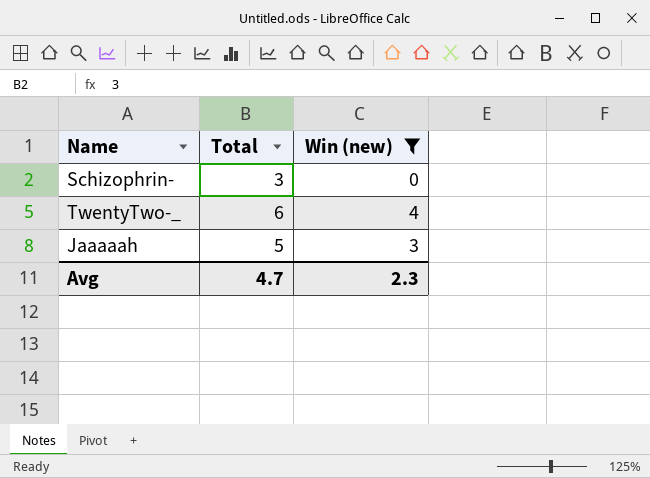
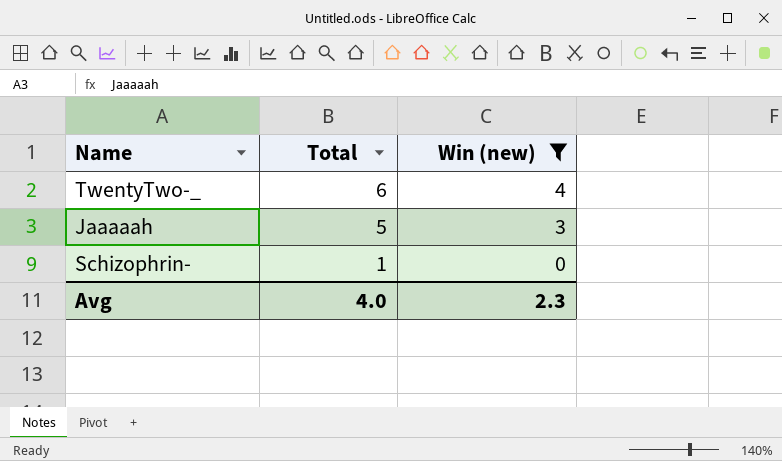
row order: none -> Total descending
Schizophrin- | Total: 3 -> 1
Avg | Total: 4.7 -> 4.0

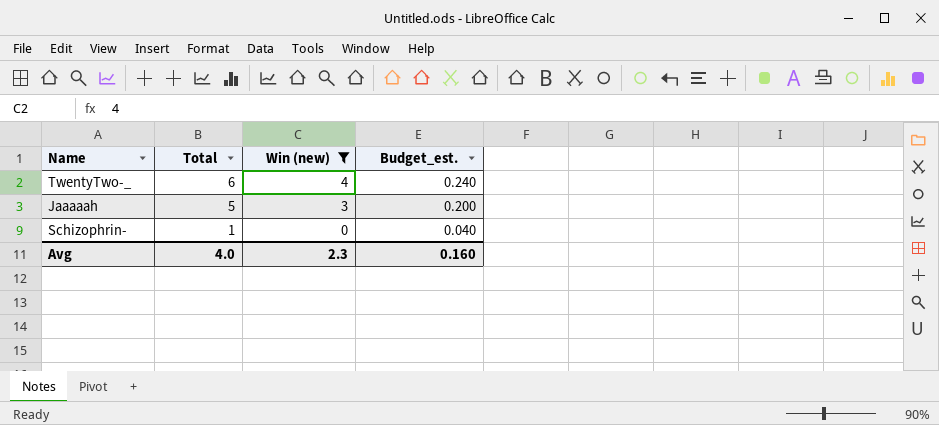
column Budget_est. | formula: none -> [Total] * 0.04

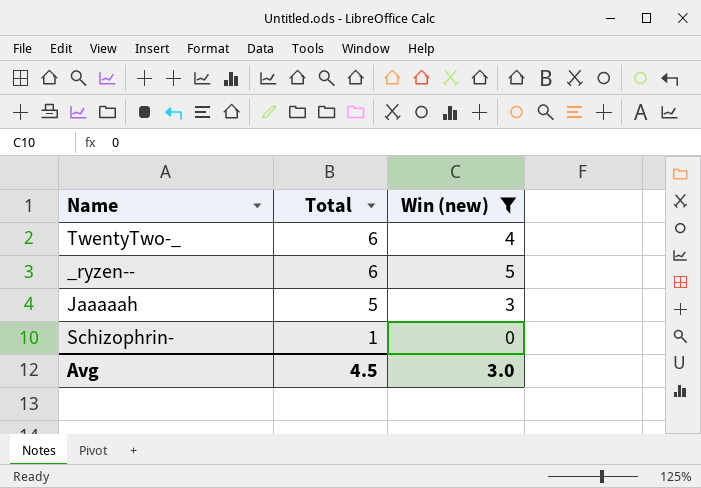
column Budget_est. | formula: [Total] * 0.04 -> none
row _ryzen--: none -> 6 | 5
Avg | Total: 4.0 -> 4.5
Avg | Win (new): 2.3 -> 3.0

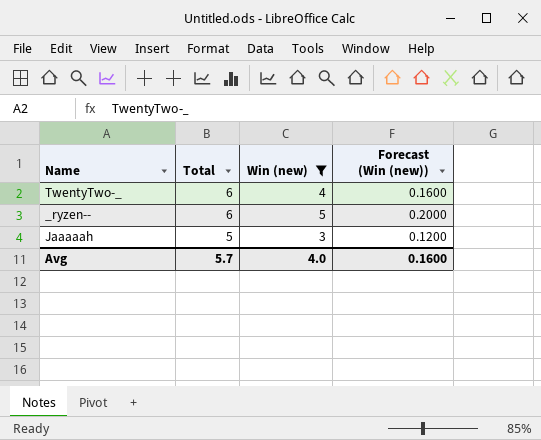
column Forecast (Win (new)) | formula: none -> [Win (new)] * 0.04
row Schizophrin-: 1 | 0 -> none
Avg | Total: 4.5 -> 5.7
Avg | Win (new): 3.0 -> 4.0

